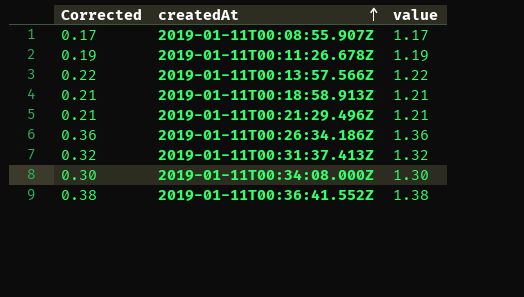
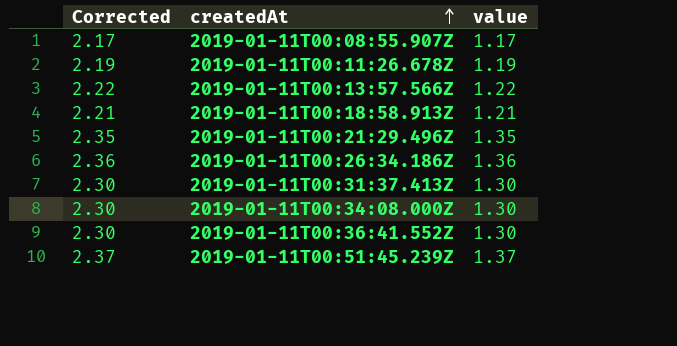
column Corrected | formula: [value] - 1 -> [value] + 1
2019-01-11T00:21:29.496Z | value: 1.21 -> 1.35
2019-01-11T00:31:37.413Z | value: 1.32 -> 1.30
2019-01-11T00:36:41.552Z | value: 1.38 -> 1.30
row 2019-01-11T00:51:45.239Z: none -> 2.37 | 1.37

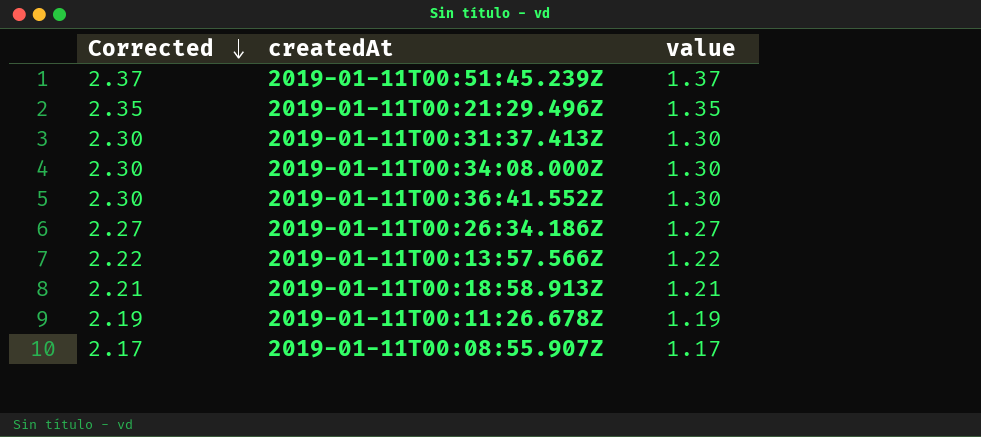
row order: createdAt ascending -> Corrected descending
2019-01-11T00:26:34.186Z | Corrected: 2.36 -> 2.27
2019-01-11T00:26:34.186Z | value: 1.36 -> 1.27

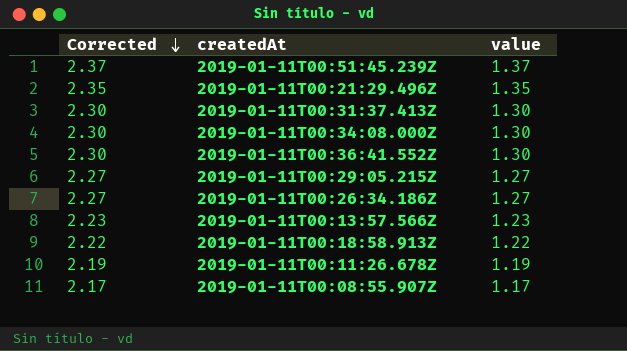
row 2019-01-11T00:29:05.215Z: none -> 2.27 | 1.27
2019-01-11T00:13:57.566Z | Corrected: 2.22 -> 2.23
2019-01-11T00:13:57.566Z | value: 1.22 -> 1.23
2019-01-11T00:18:58.913Z | Corrected: 2.21 -> 2.22
2019-01-11T00:18:58.913Z | value: 1.21 -> 1.22

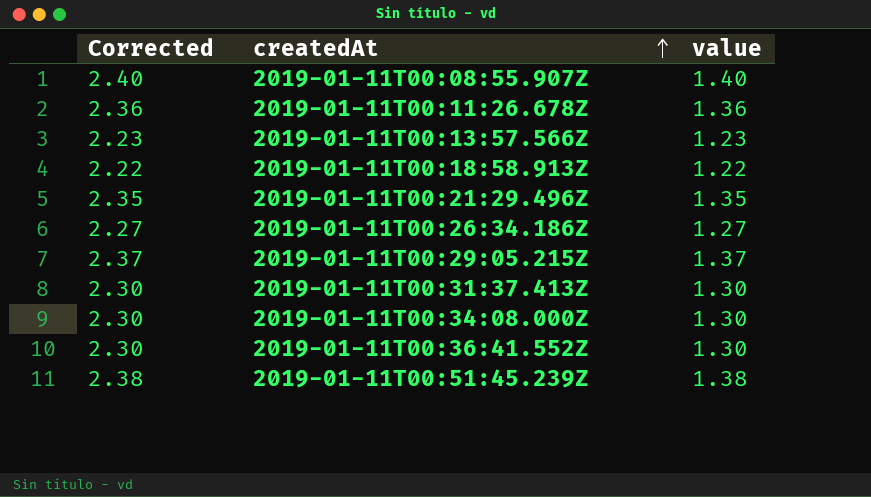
row order: Corrected descending -> createdAt ascending
2019-01-11T00:08:55.907Z | Corrected: 2.17 -> 2.40
2019-01-11T00:08:55.907Z | value: 1.17 -> 1.40
2019-01-11T00:11:26.678Z | Corrected: 2.19 -> 2.36
2019-01-11T00:11:26.678Z | value: 1.19 -> 1.36
2019-01-11T00:29:05.215Z | Corrected: 2.27 -> 2.37
2019-01-11T00:29:05.215Z | value: 1.27 -> 1.37
2019-01-11T00:51:45.239Z | Corrected: 2.37 -> 2.38
2019-01-11T00:51:45.239Z | value: 1.37 -> 1.38

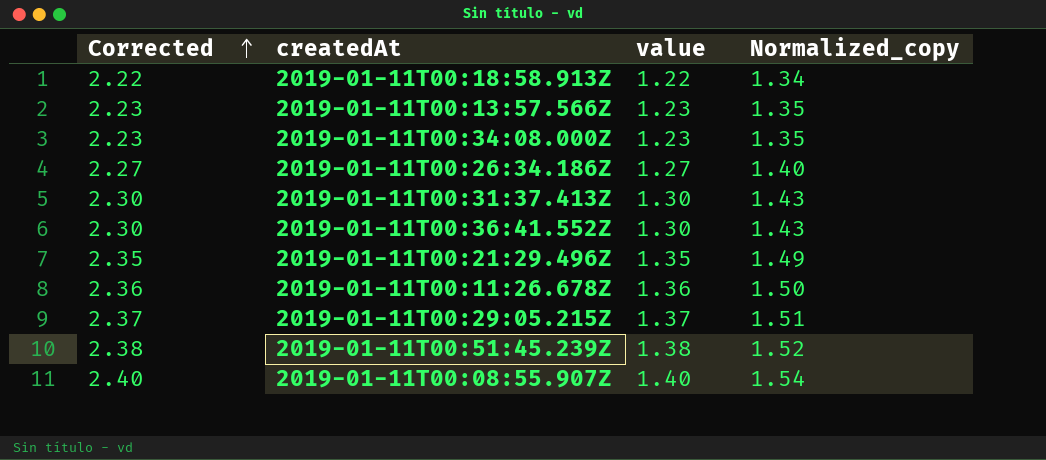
row order: createdAt ascending -> Corrected ascending
column Normalized_copy | formula: none -> [value] * 1.1
2019-01-11T00:34:08.000Z | Corrected: 2.30 -> 2.23
2019-01-11T00:34:08.000Z | value: 1.30 -> 1.23

